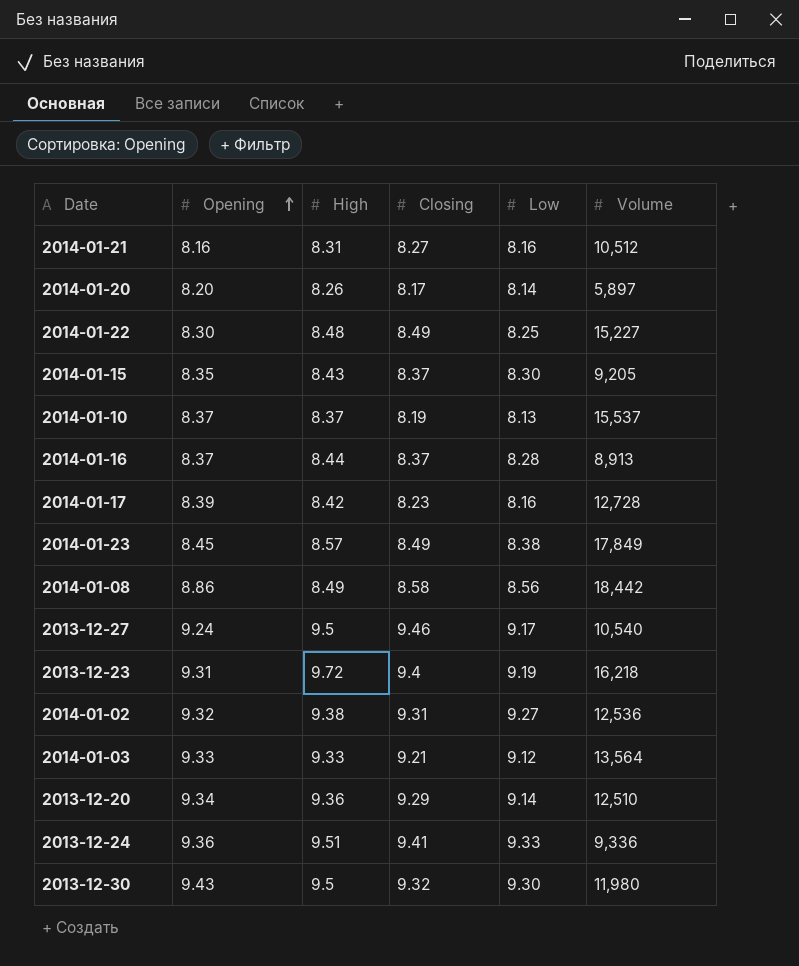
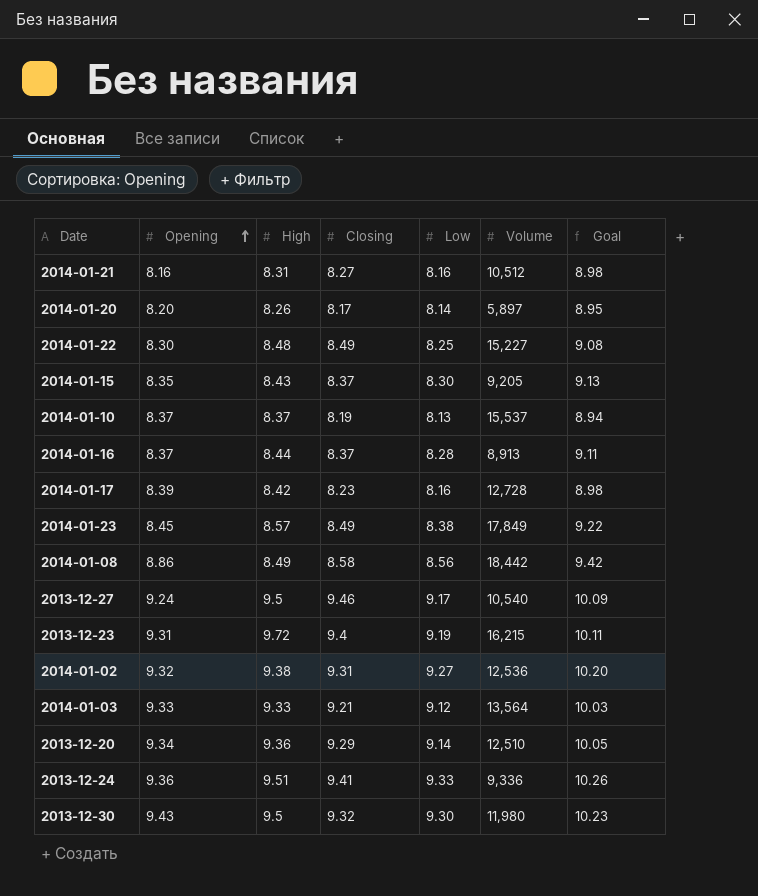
column Goal | formula: none -> [Low] * 1.1
2013-12-23 | Volume: 16,218 -> 16,215

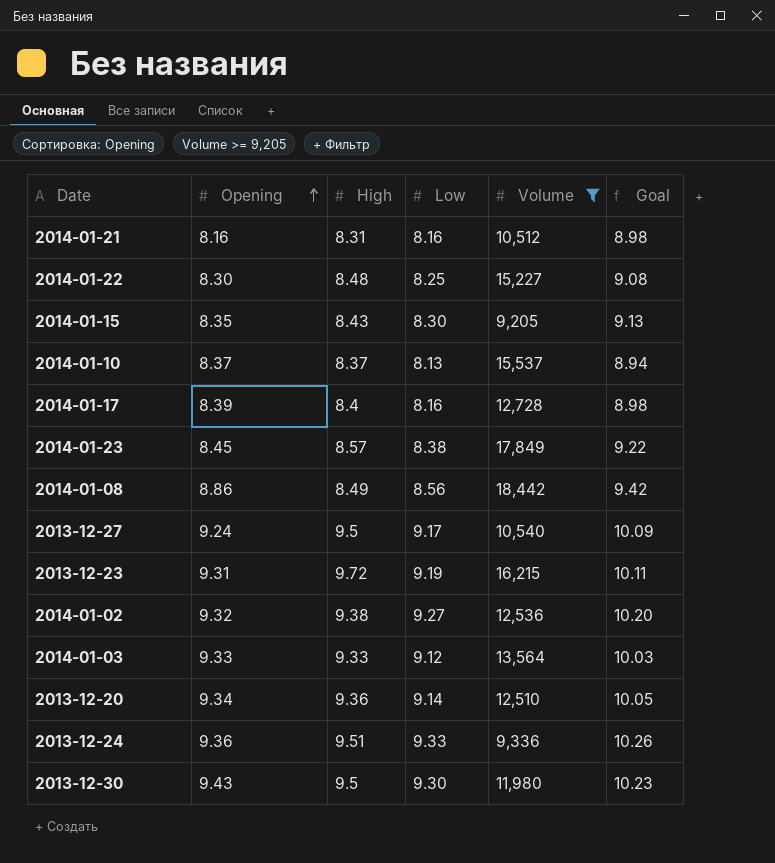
filter: none -> Volume >= 9,205
column Closing | position: 4 -> none
2014-01-17 | High: 8.42 -> 8.4

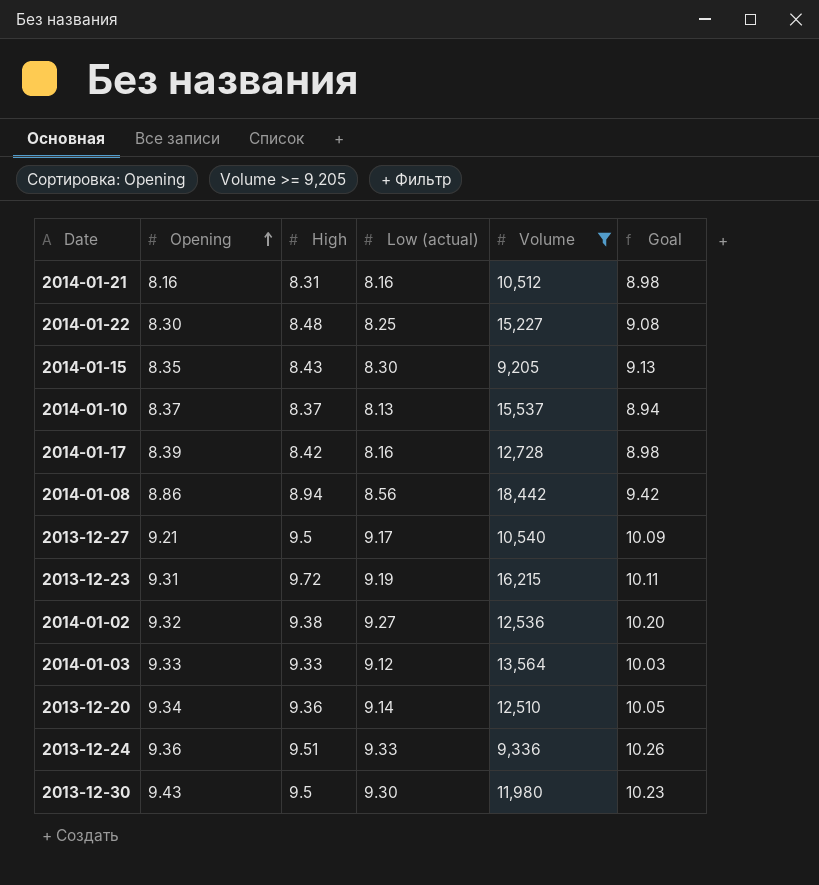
column name: Low -> Low (actual)
row 2014-01-23: 8.45 | 8.57 | 8.38 | 17,849 | 9.22 -> none
2014-01-17 | High: 8.4 -> 8.42
2014-01-08 | High: 8.49 -> 8.94
2013-12-27 | Opening: 9.24 -> 9.21

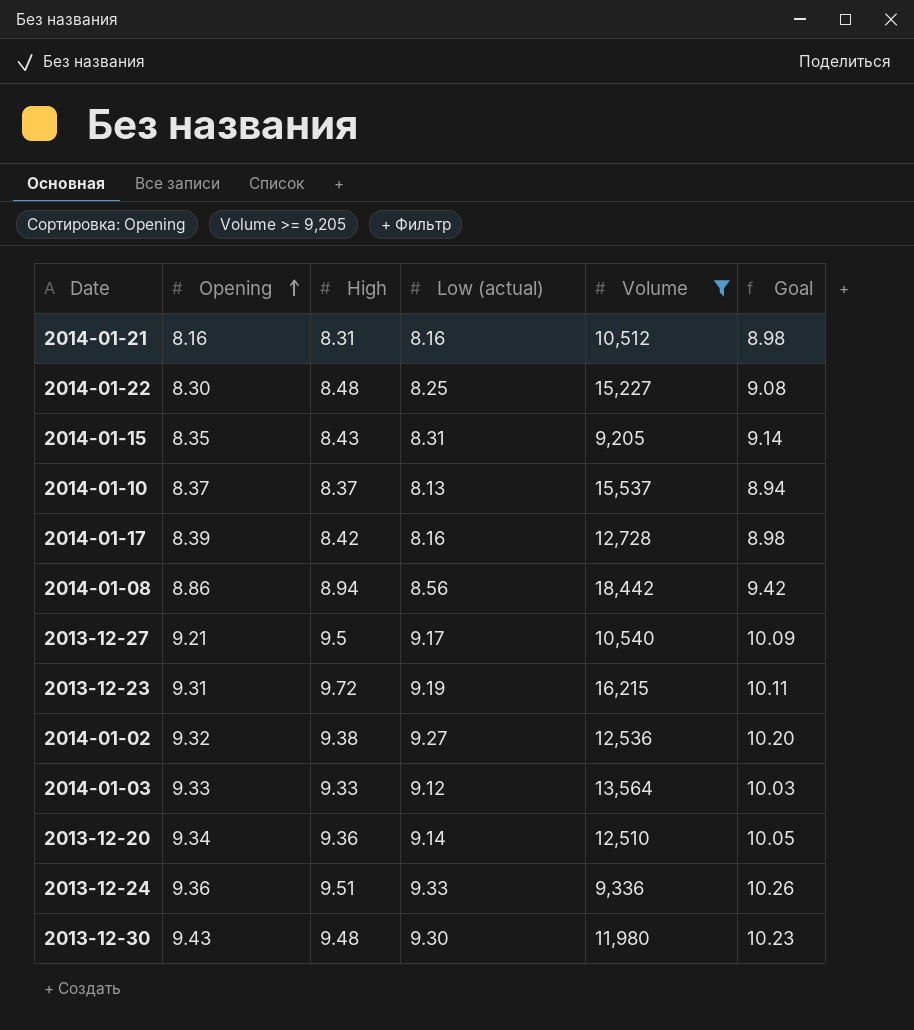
2014-01-15 | Low (actual): 8.30 -> 8.31
2014-01-15 | Goal: 9.13 -> 9.14
2013-12-30 | High: 9.5 -> 9.48

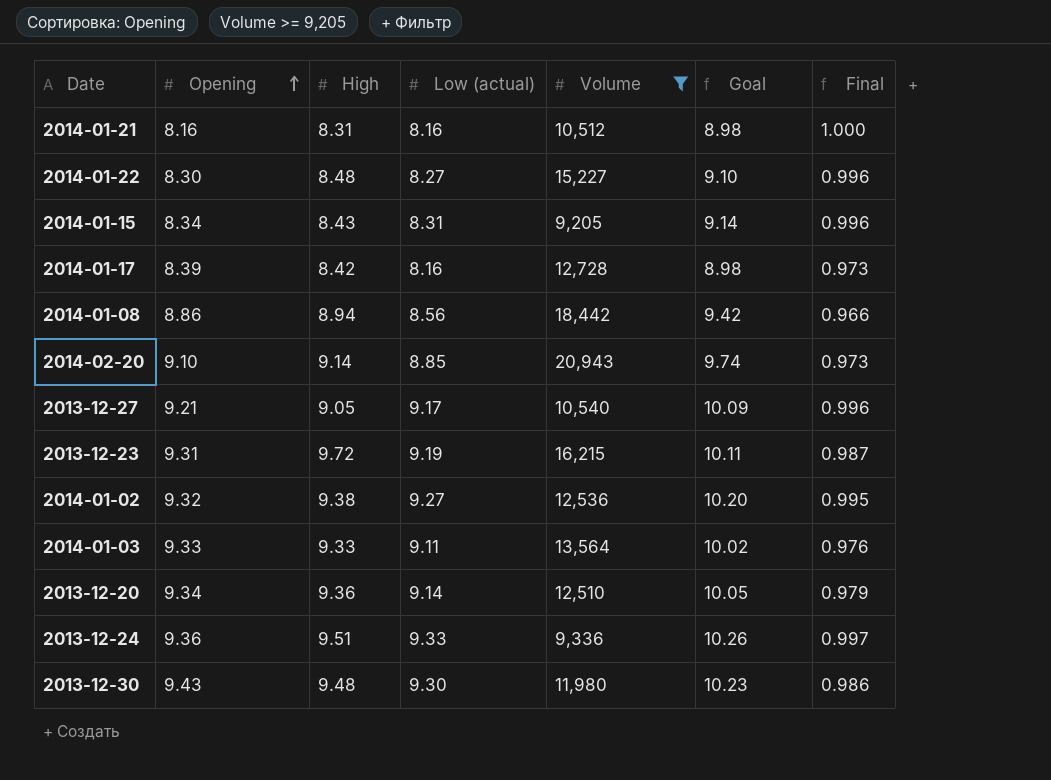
column Final | formula: none -> [Low (actual)] / [Opening]
row 2014-01-10: 8.37 | 8.37 | 8.13 | 15,537 | 8.94 -> none
2014-01-22 | Low (actual): 8.25 -> 8.27
2014-01-22 | Goal: 9.08 -> 9.10
2014-01-15 | Opening: 8.35 -> 8.34
row 2014-02-20: none -> 9.10 | 9.14 | 8.85 | 20,943 | 9.74 | 0.973
2013-12-27 | High: 9.5 -> 9.05
2014-01-03 | Low (actual): 9.12 -> 9.11
2014-01-03 | Goal: 10.03 -> 10.02

